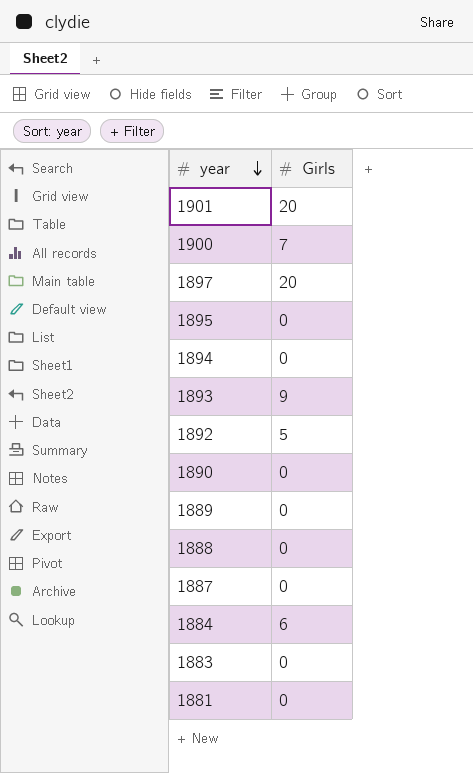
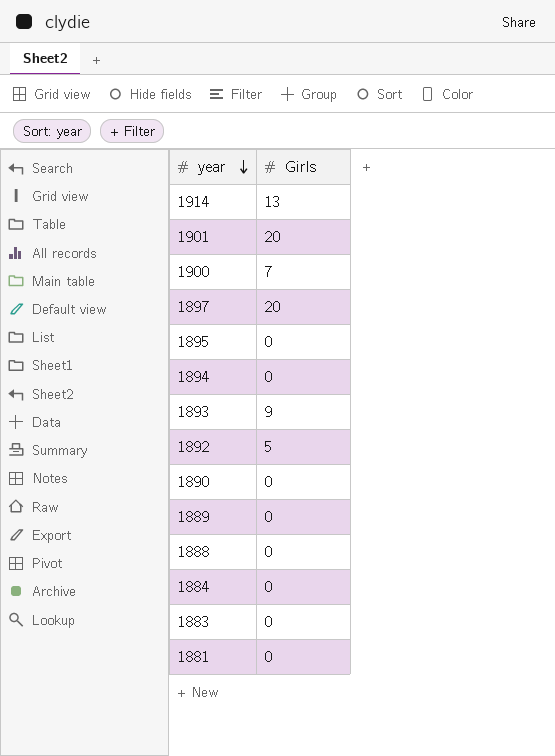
row 1887: 0 -> none
row 1914: none -> 13
1884 | Girls: 6 -> 0

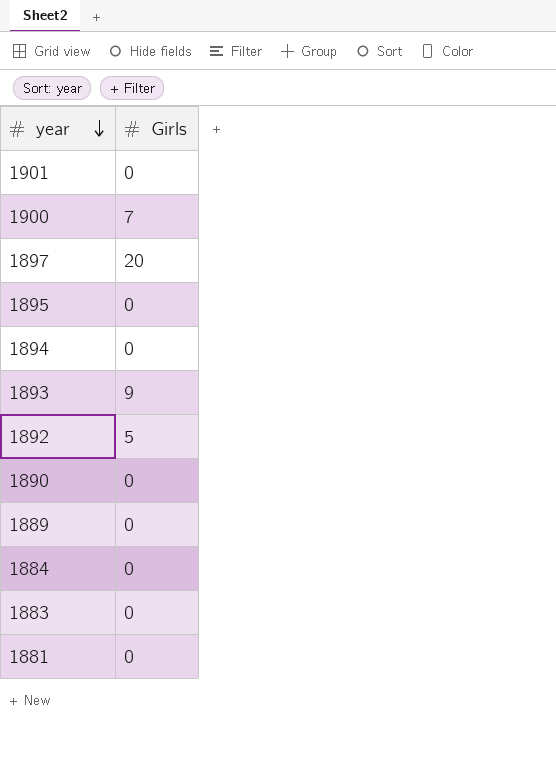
row 1914: 13 -> none
row 1888: 0 -> none
1901 | Girls: 20 -> 0

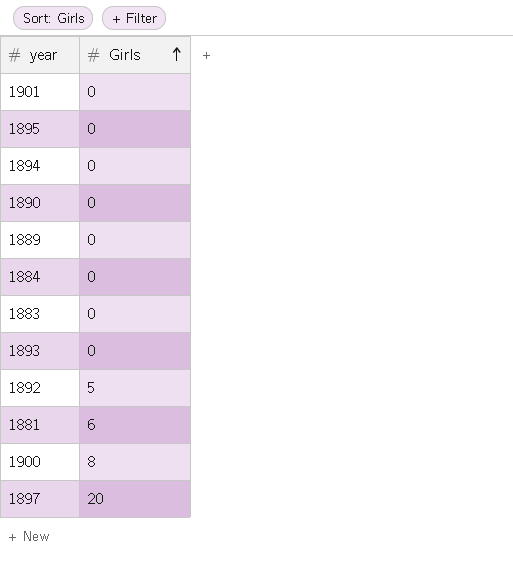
row order: year descending -> Girls ascending
1893 | Girls: 9 -> 0
1881 | Girls: 0 -> 6
1900 | Girls: 7 -> 8

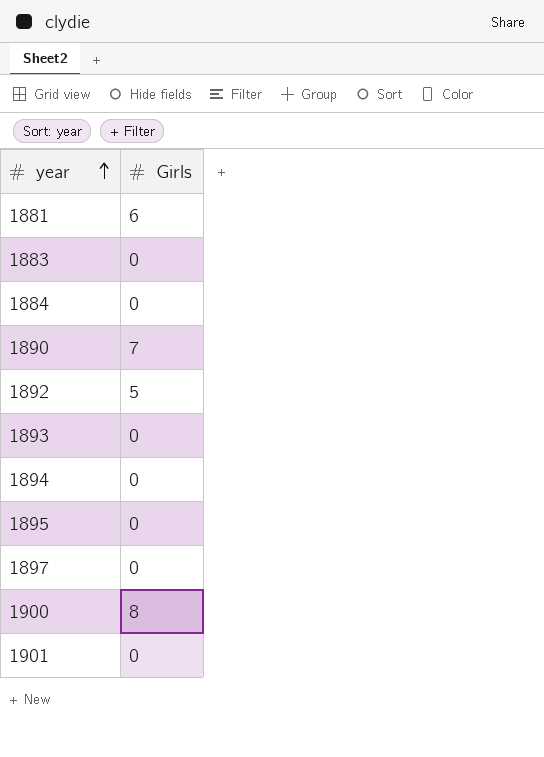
row order: Girls ascending -> year ascending
row 1889: 0 -> none
1890 | Girls: 0 -> 7
1897 | Girls: 20 -> 0

